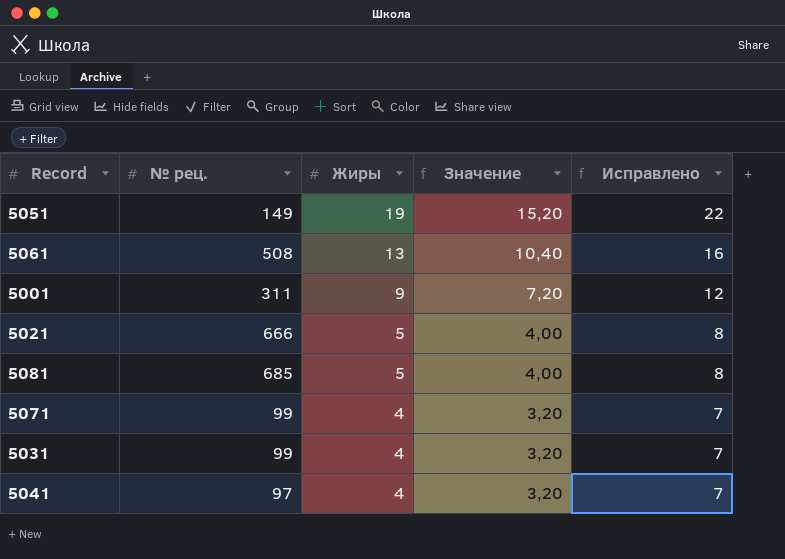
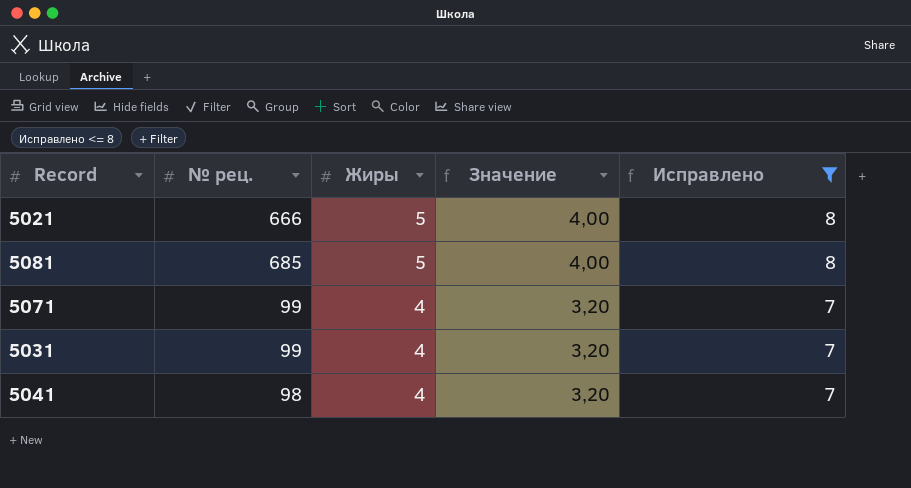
filter: none -> Исправлено <= 8
5041 | № рец.: 97 -> 98

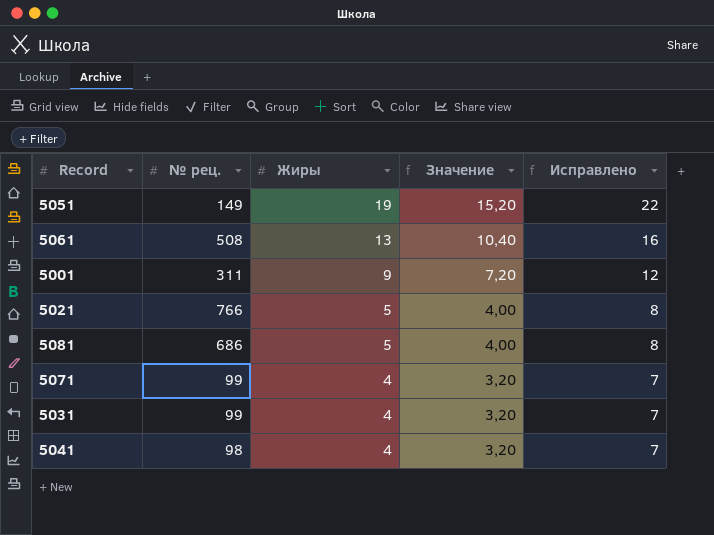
filter: Исправлено <= 8 -> none
5021 | № рец.: 666 -> 766
5081 | № рец.: 685 -> 686

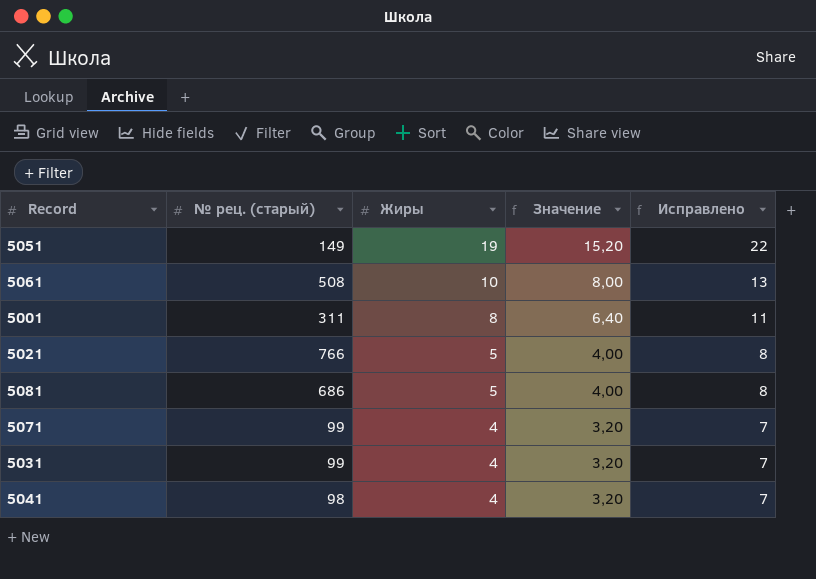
column name: № рец. -> № рец. (старый)
5061 | Жиры: 13 -> 10
5061 | Значение: 10,40 -> 8,00
5061 | Исправлено: 16 -> 13
5001 | Жиры: 9 -> 8
5001 | Значение: 7,20 -> 6,40
5001 | Исправлено: 12 -> 11

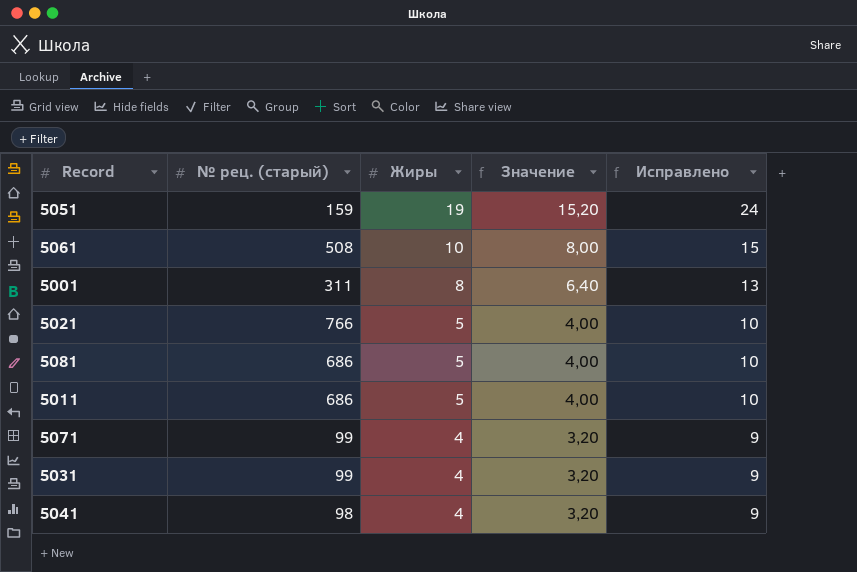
column Исправлено | formula: [Жиры] + 3 -> [Жиры] + 5
5051 | № рец. (старый): 149 -> 159
row 5011: none -> 686 | 5 | 4,00 | 10

